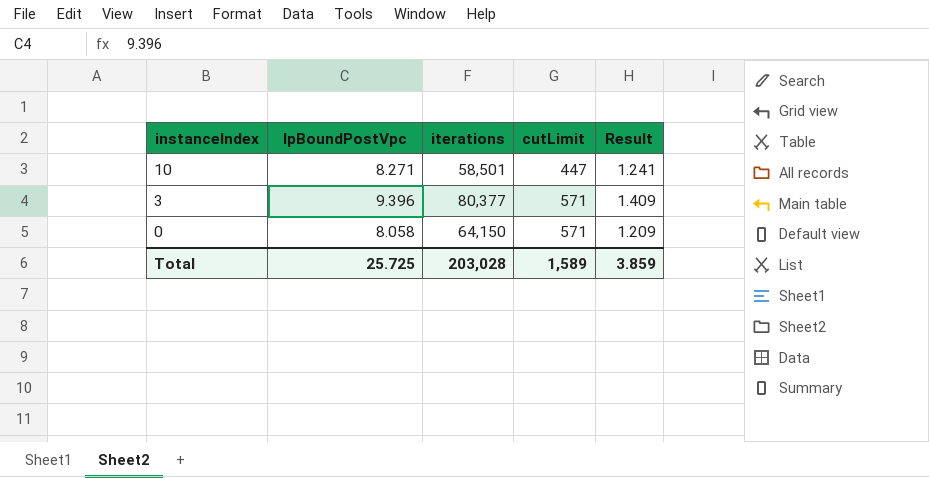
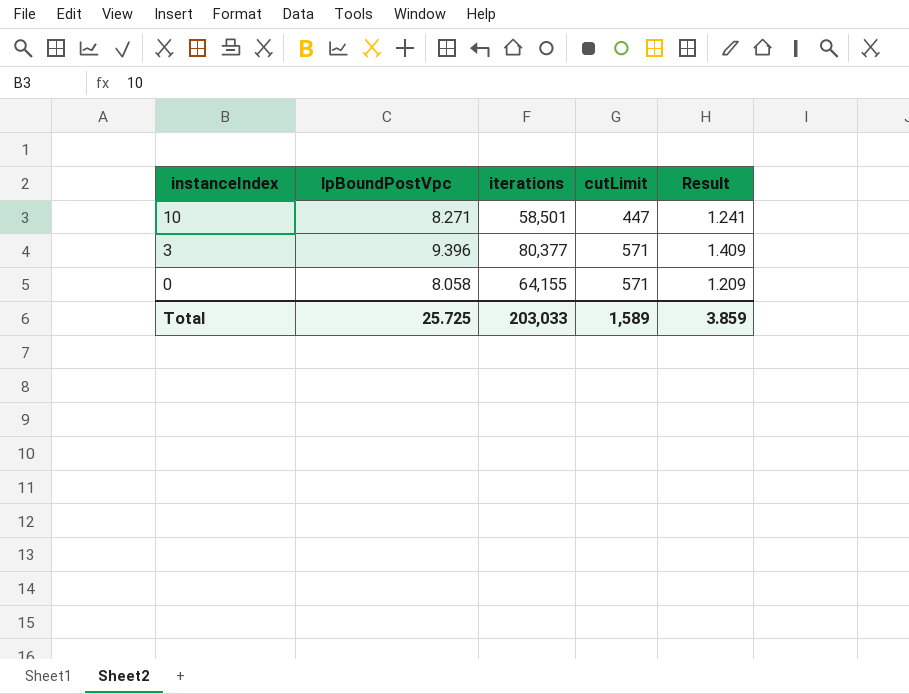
0 | iterations: 64,150 -> 64,155
Total | iterations: 203,028 -> 203,033

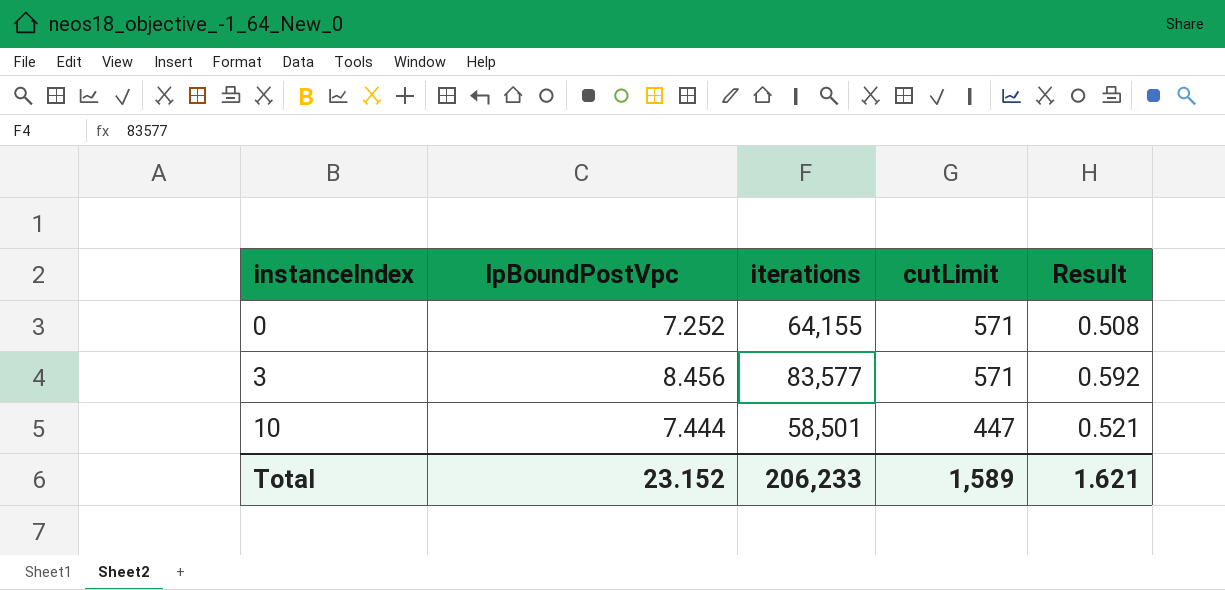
row order: instanceIndex descending -> instanceIndex ascending
column Result | formula: [lpBoundPostVpc] * 0.15 -> [lpBoundPostVpc] * 0.07
0 | lpBoundPostVpc: 8.058 -> 7.252
3 | lpBoundPostVpc: 9.396 -> 8.456
3 | iterations: 80,377 -> 83,577
10 | lpBoundPostVpc: 8.271 -> 7.444
Total | lpBoundPostVpc: 25.725 -> 23.152
Total | iterations: 203,033 -> 206,233
Total | Result: 3.859 -> 1.621

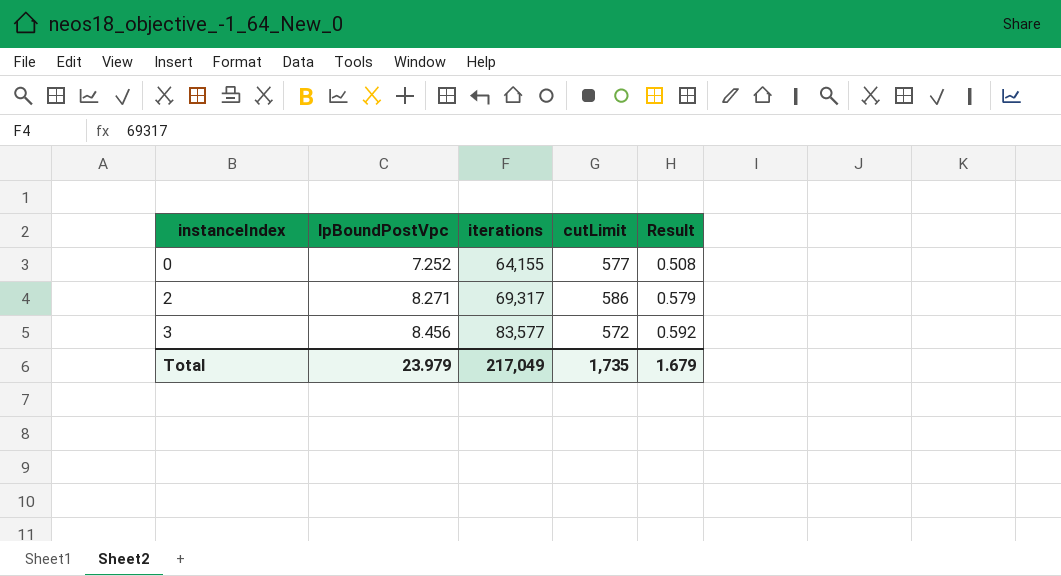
row 10: 7.444 | 58,501 | 447 | 0.521 -> none
0 | cutLimit: 571 -> 577
row 2: none -> 8.271 | 69,317 | 586 | 0.579
3 | cutLimit: 571 -> 572
Total | lpBoundPostVpc: 23.152 -> 23.979
Total | iterations: 206,233 -> 217,049
Total | cutLimit: 1,589 -> 1,735
Total | Result: 1.621 -> 1.679

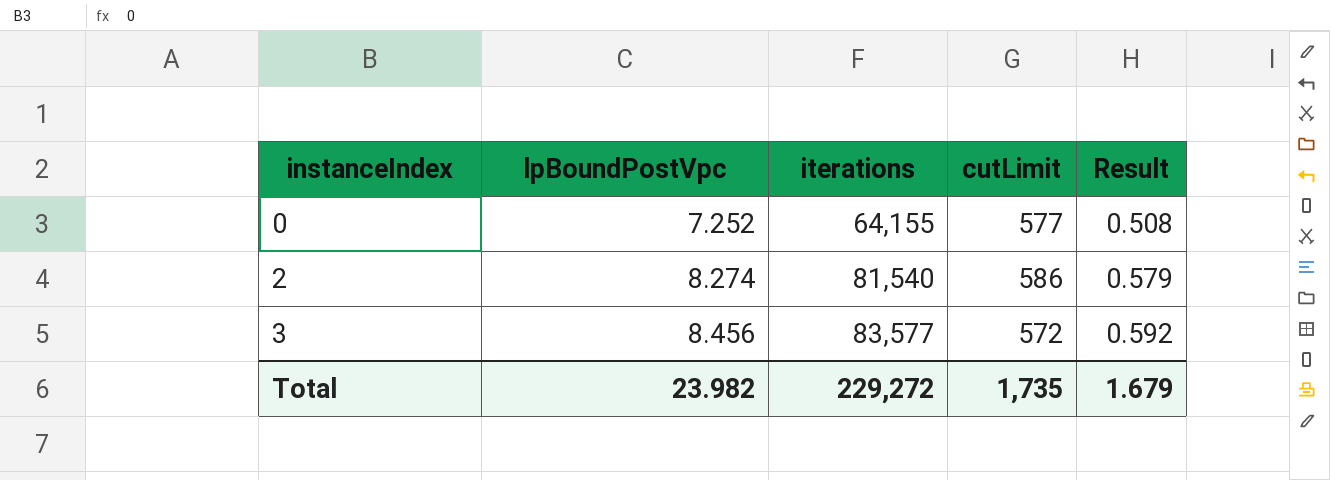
2 | lpBoundPostVpc: 8.271 -> 8.274
2 | iterations: 69,317 -> 81,540
Total | lpBoundPostVpc: 23.979 -> 23.982
Total | iterations: 217,049 -> 229,272

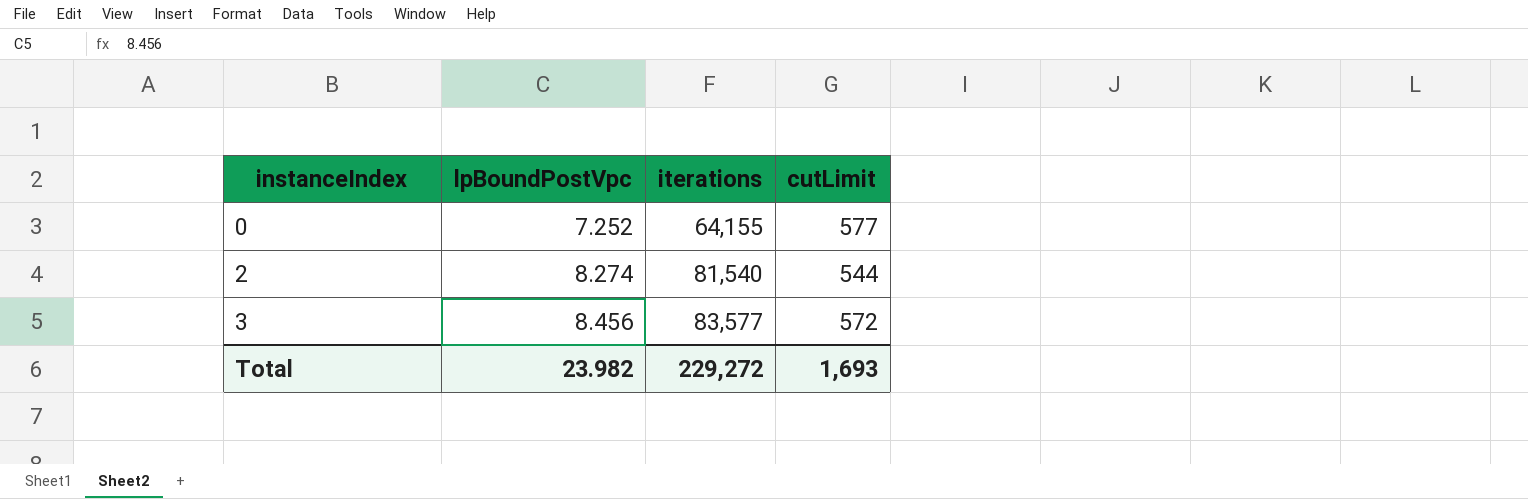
column Result | formula: [lpBoundPostVpc] * 0.07 -> none
2 | cutLimit: 586 -> 544
Total | cutLimit: 1,735 -> 1,693

